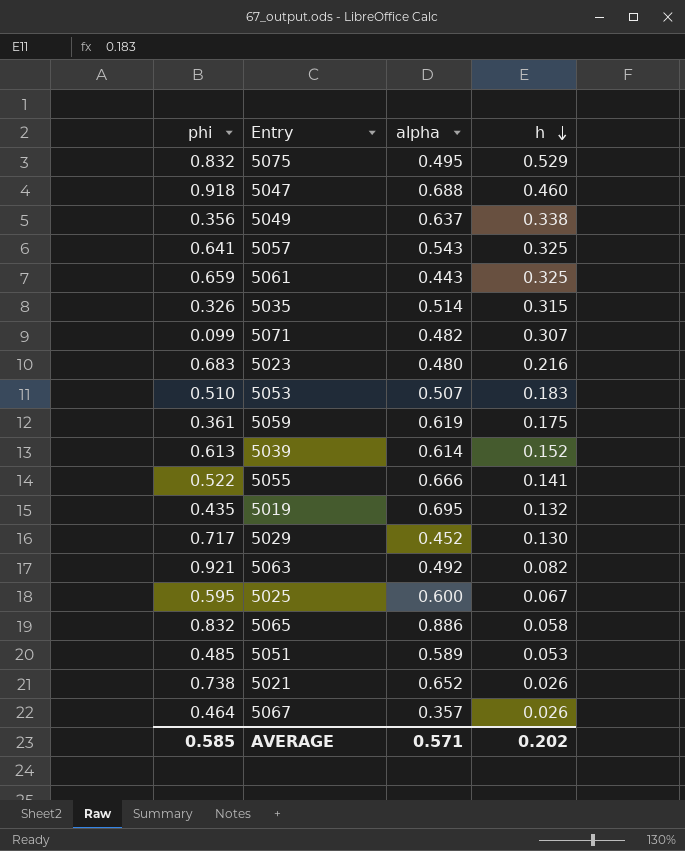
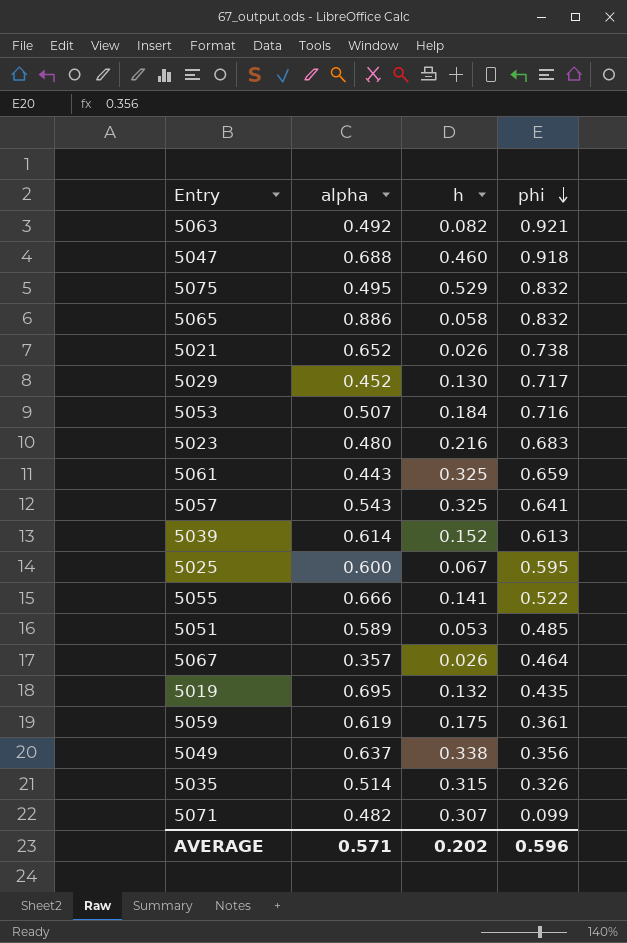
row order: h descending -> phi descending
column phi | position: 1 -> 4
5053 | h: 0.183 -> 0.184
5053 | phi: 0.510 -> 0.716
AVERAGE | phi: 0.585 -> 0.596

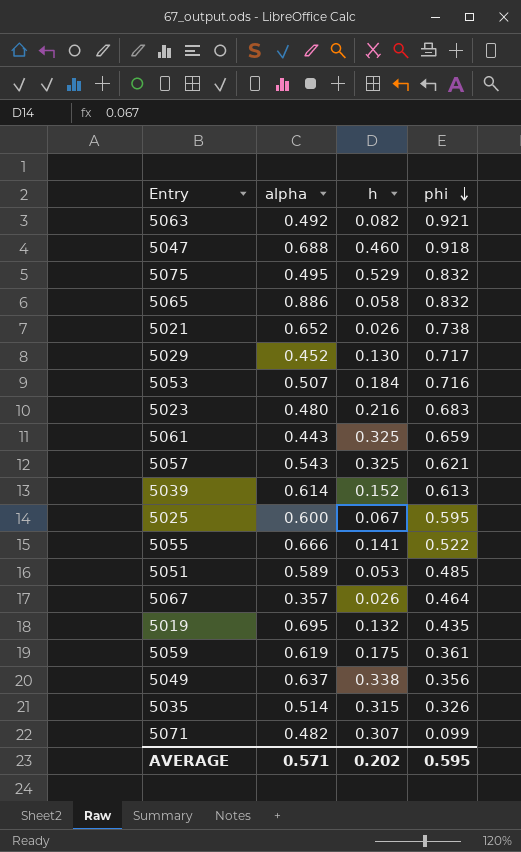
5057 | phi: 0.641 -> 0.621
AVERAGE | phi: 0.596 -> 0.595

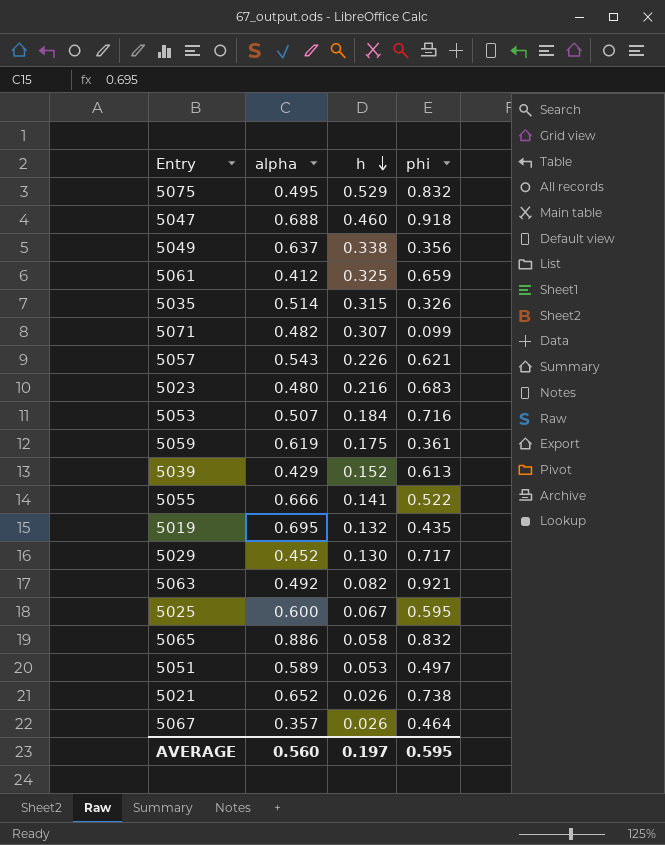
row order: phi descending -> h descending
5061 | alpha: 0.443 -> 0.412
5057 | h: 0.325 -> 0.226
5039 | alpha: 0.614 -> 0.429
5051 | phi: 0.485 -> 0.497
AVERAGE | alpha: 0.571 -> 0.560
AVERAGE | h: 0.202 -> 0.197

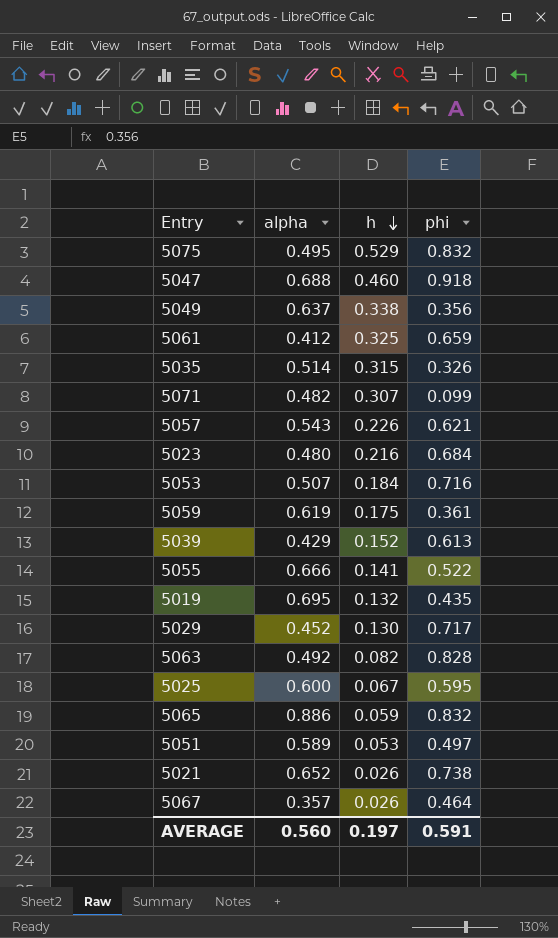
5023 | phi: 0.683 -> 0.684
5063 | phi: 0.921 -> 0.828
5065 | h: 0.058 -> 0.059
AVERAGE | phi: 0.595 -> 0.591

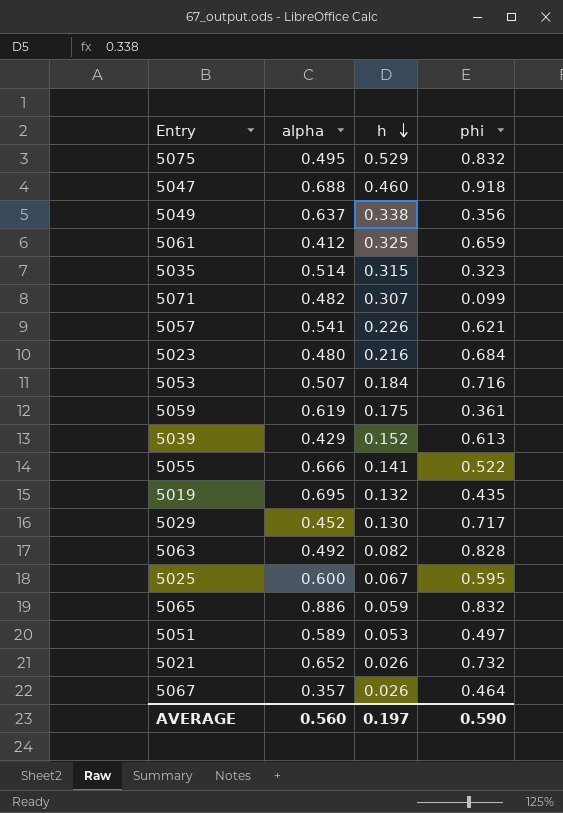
5035 | phi: 0.326 -> 0.323
5057 | alpha: 0.543 -> 0.541
5021 | phi: 0.738 -> 0.732
AVERAGE | phi: 0.591 -> 0.590

